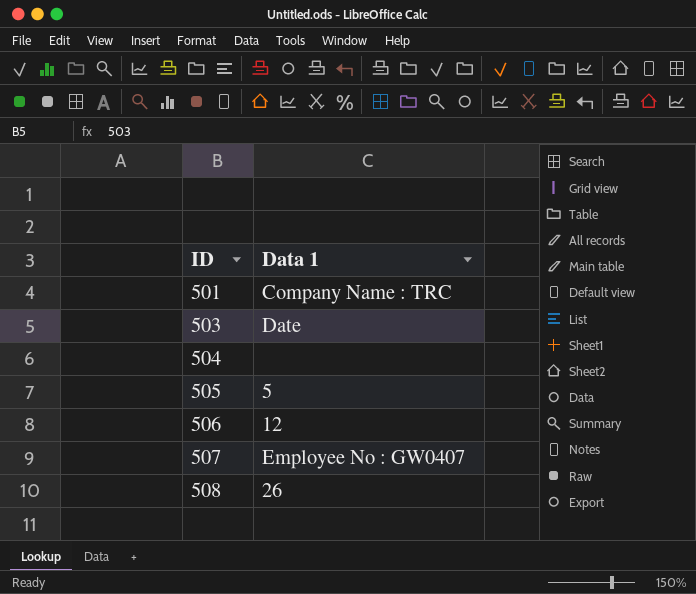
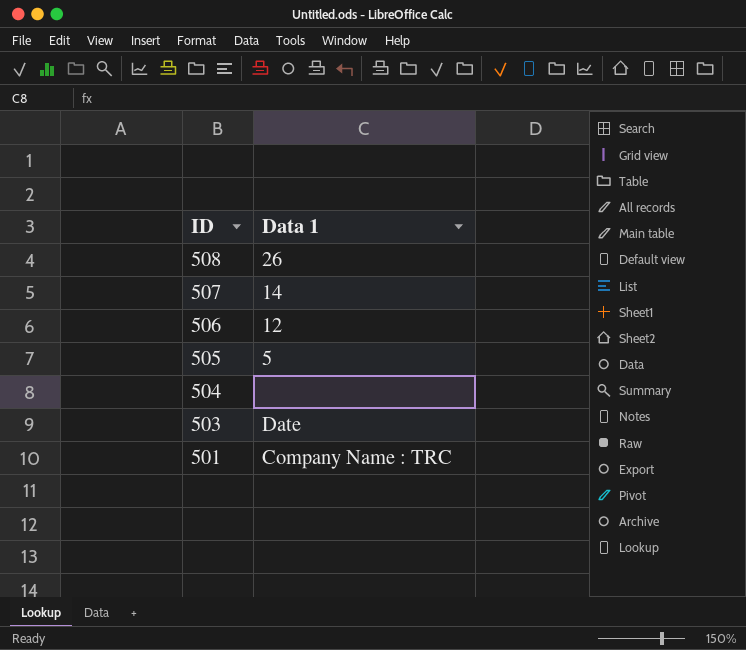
row order: ID ascending -> ID descending
507 | Data 1: Employee No : GW0407 -> 14

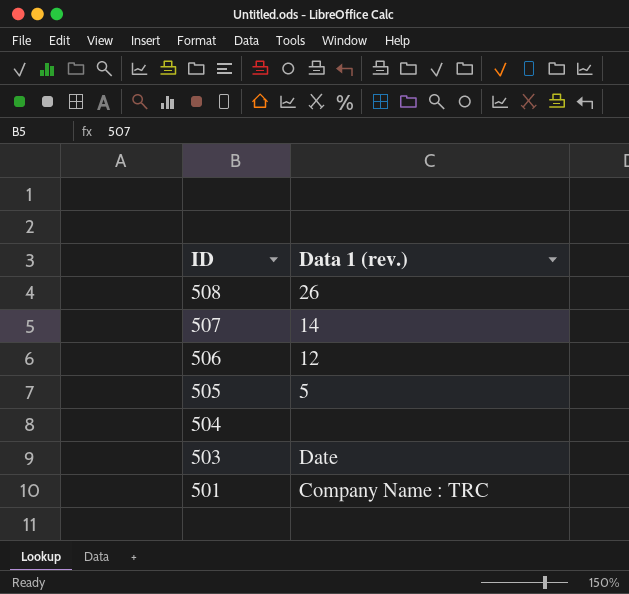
column name: Data 1 -> Data 1 (rev.)

